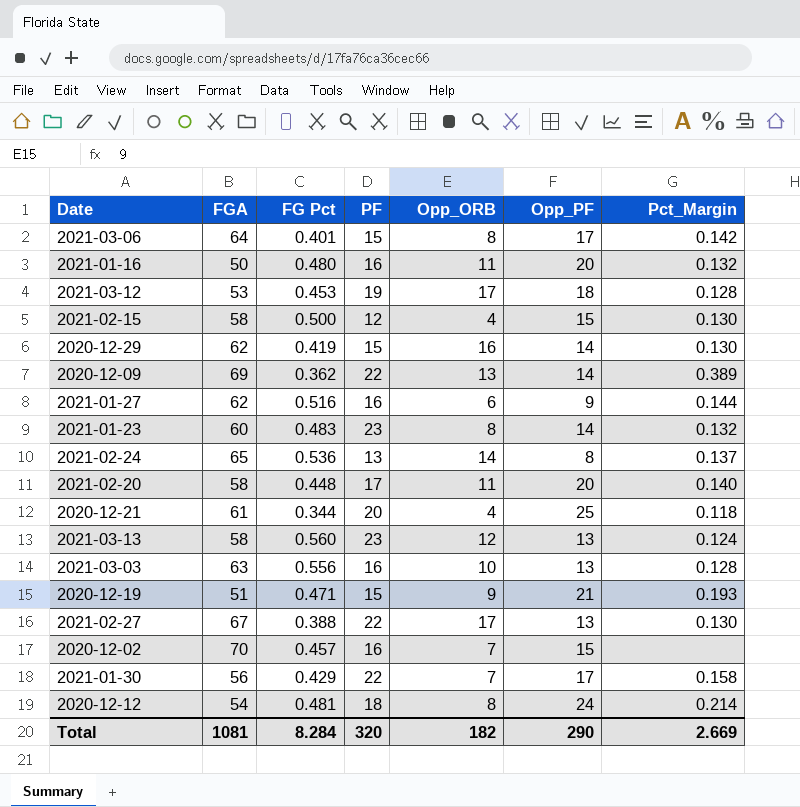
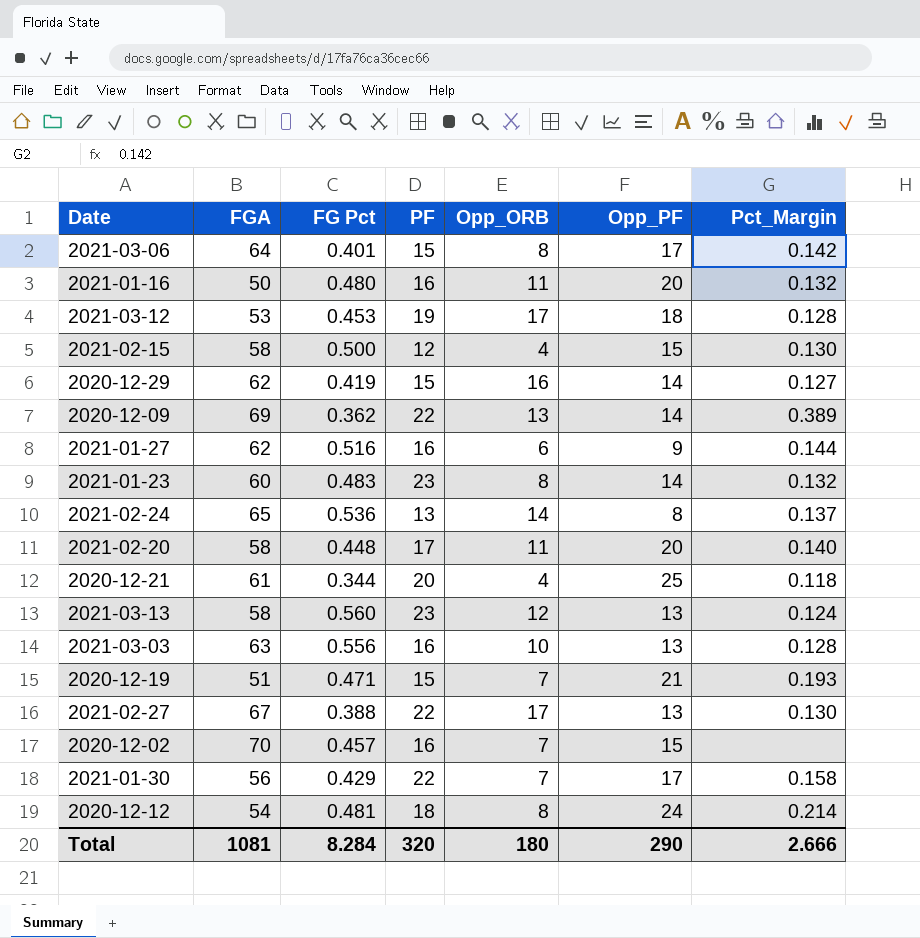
2020-12-29 | Pct_Margin: 0.130 -> 0.127
2020-12-19 | Opp_ORB: 9 -> 7
Total | Opp_ORB: 182 -> 180
Total | Pct_Margin: 2.669 -> 2.666

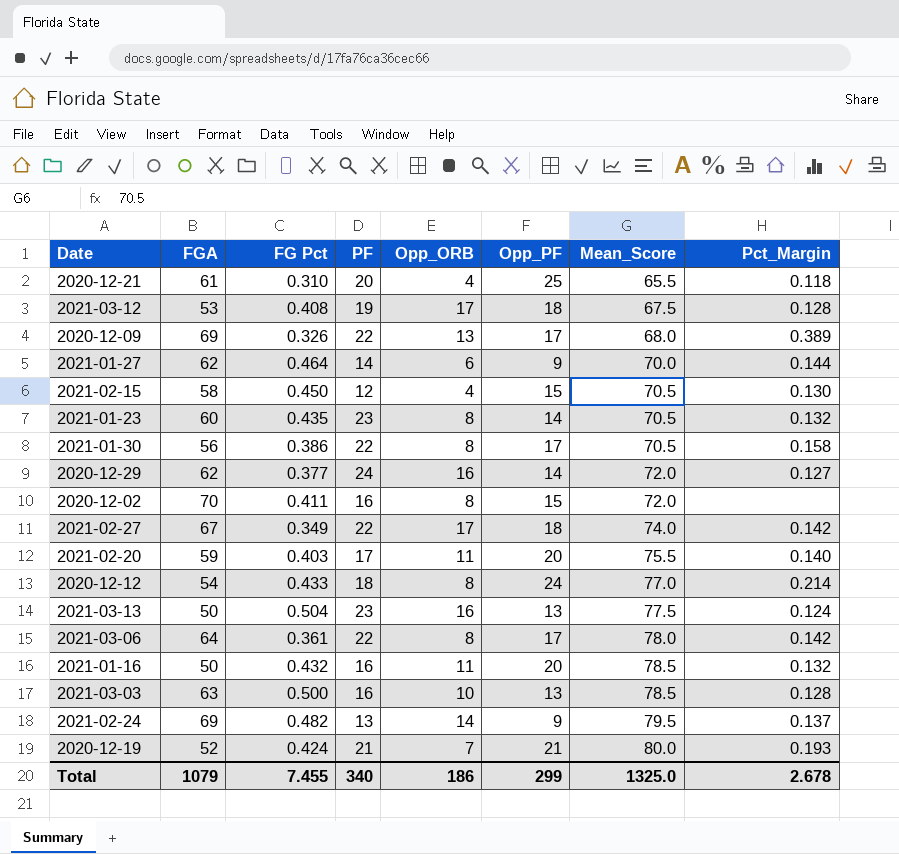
row order: none -> Mean_Score ascending
column Mean_Score | position: none -> 7
2020-12-21 | FG Pct: 0.344 -> 0.310
2021-03-12 | FG Pct: 0.453 -> 0.408
2020-12-09 | FG Pct: 0.362 -> 0.326
2020-12-09 | Opp_PF: 14 -> 17
2021-01-27 | FG Pct: 0.516 -> 0.464
2021-01-27 | PF: 16 -> 14
2021-02-15 | FG Pct: 0.500 -> 0.450
2021-01-23 | FG Pct: 0.483 -> 0.435
2021-01-30 | FG Pct: 0.429 -> 0.386
2021-01-30 | Opp_ORB: 7 -> 8
2020-12-29 | FG Pct: 0.419 -> 0.377
2020-12-29 | PF: 15 -> 24
2020-12-02 | FG Pct: 0.457 -> 0.411
2020-12-02 | Opp_ORB: 7 -> 8
2021-02-27 | FG Pct: 0.388 -> 0.349
2021-02-27 | Opp_PF: 13 -> 18
2021-02-27 | Pct_Margin: 0.130 -> 0.142
2021-02-20 | FGA: 58 -> 59
2021-02-20 | FG Pct: 0.448 -> 0.403
2020-12-12 | FG Pct: 0.481 -> 0.433
2021-03-13 | FGA: 58 -> 50
2021-03-13 | FG Pct: 0.560 -> 0.504
2021-03-13 | Opp_ORB: 12 -> 16
2021-03-06 | FG Pct: 0.401 -> 0.361
2021-03-06 | PF: 15 -> 22
2021-01-16 | FG Pct: 0.480 -> 0.432
2021-03-03 | FG Pct: 0.556 -> 0.500
2021-02-24 | FGA: 65 -> 69
2021-02-24 | FG Pct: 0.536 -> 0.482
2021-02-24 | Opp_PF: 8 -> 9
2020-12-19 | FGA: 51 -> 52
2020-12-19 | FG Pct: 0.471 -> 0.424
2020-12-19 | PF: 15 -> 21
Total | FGA: 1081 -> 1079
Total | FG Pct: 8.284 -> 7.455
Total | PF: 320 -> 340
Total | Opp_ORB: 180 -> 186
Total | Opp_PF: 290 -> 299
Total | Pct_Margin: 2.666 -> 2.678

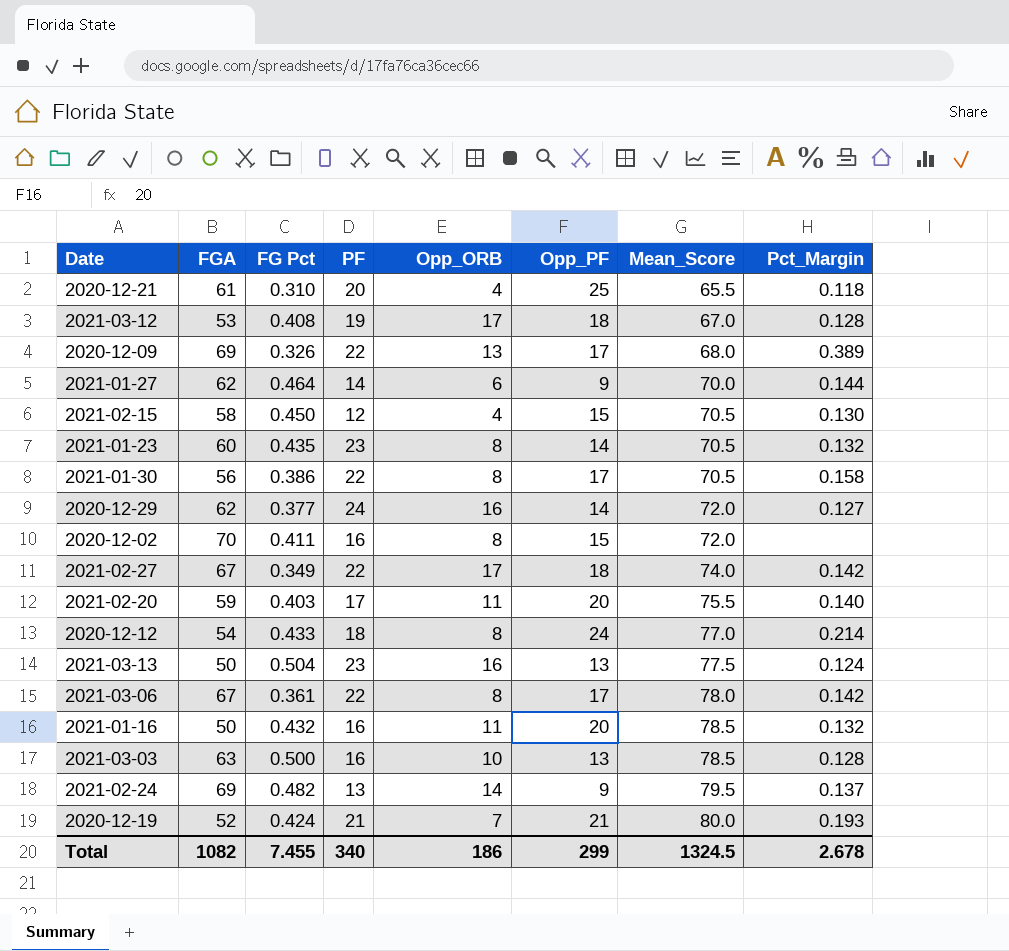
2021-03-12 | Mean_Score: 67.5 -> 67.0
2021-03-06 | FGA: 64 -> 67
Total | FGA: 1079 -> 1082
Total | Mean_Score: 1325.0 -> 1324.5

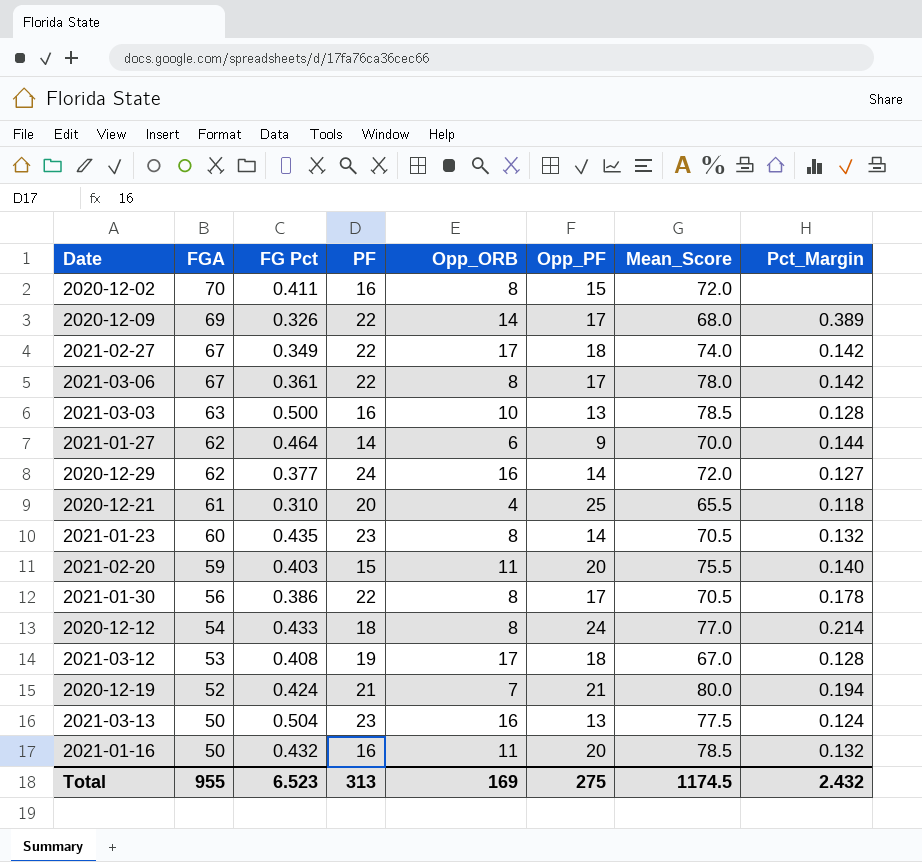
row order: Mean_Score ascending -> FGA descending
row 2021-02-15: 58 | 0.450 | 12 | 4 | 15 | 70.5 | 0.130 -> none
row 2021-02-24: 69 | 0.482 | 13 | 14 | 9 | 79.5 | 0.137 -> none
2020-12-09 | Opp_ORB: 13 -> 14
2021-02-20 | PF: 17 -> 15
2021-01-30 | Pct_Margin: 0.158 -> 0.178
2020-12-19 | Pct_Margin: 0.193 -> 0.194
Total | FGA: 1082 -> 955
Total | FG Pct: 7.455 -> 6.523
Total | PF: 340 -> 313
Total | Opp_ORB: 186 -> 169
Total | Opp_PF: 299 -> 275
Total | Mean_Score: 1324.5 -> 1174.5
Total | Pct_Margin: 2.678 -> 2.432

